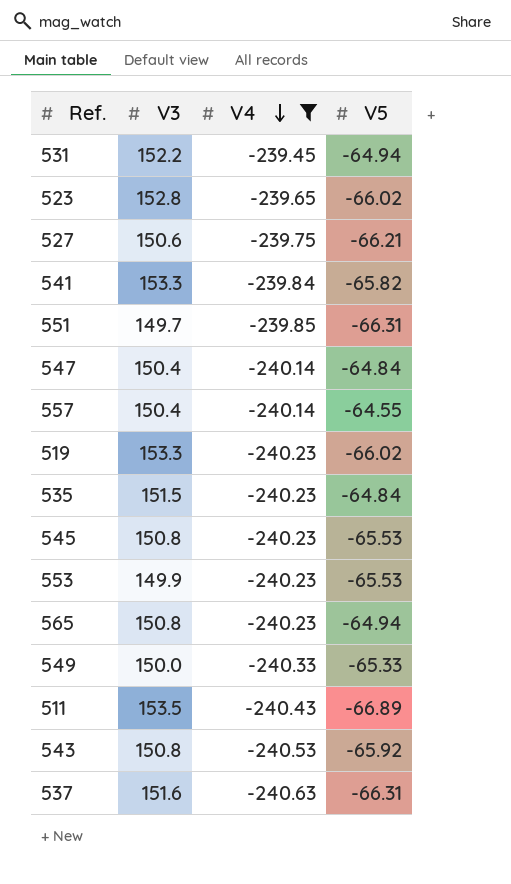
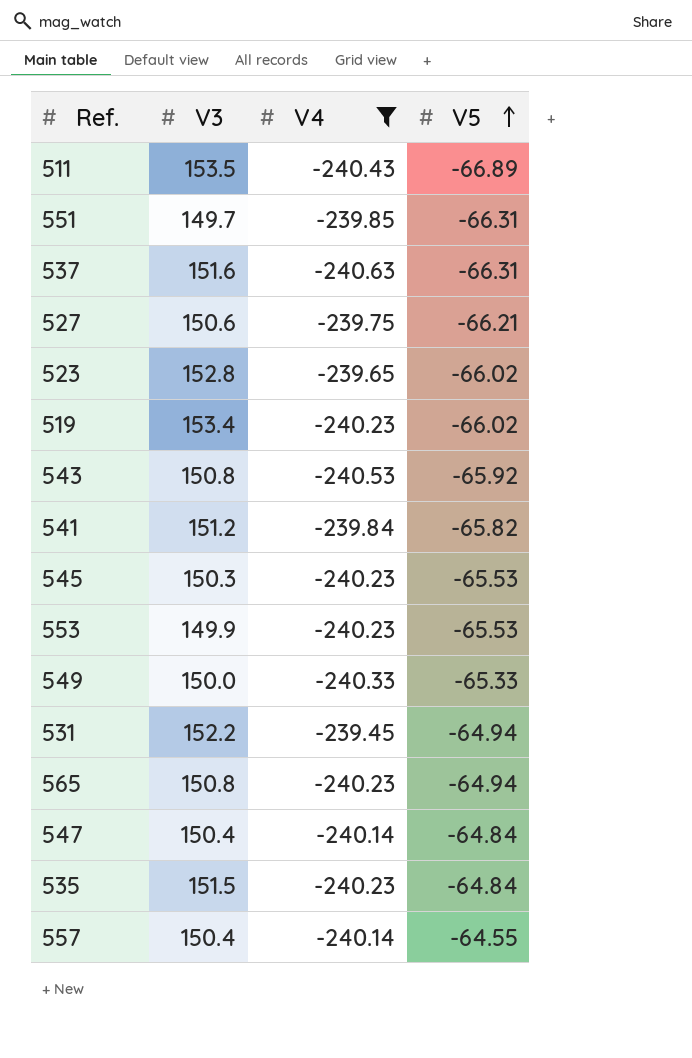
row order: V4 descending -> V5 ascending
519 | V3: 153.3 -> 153.4
541 | V3: 153.3 -> 151.2
545 | V3: 150.8 -> 150.3

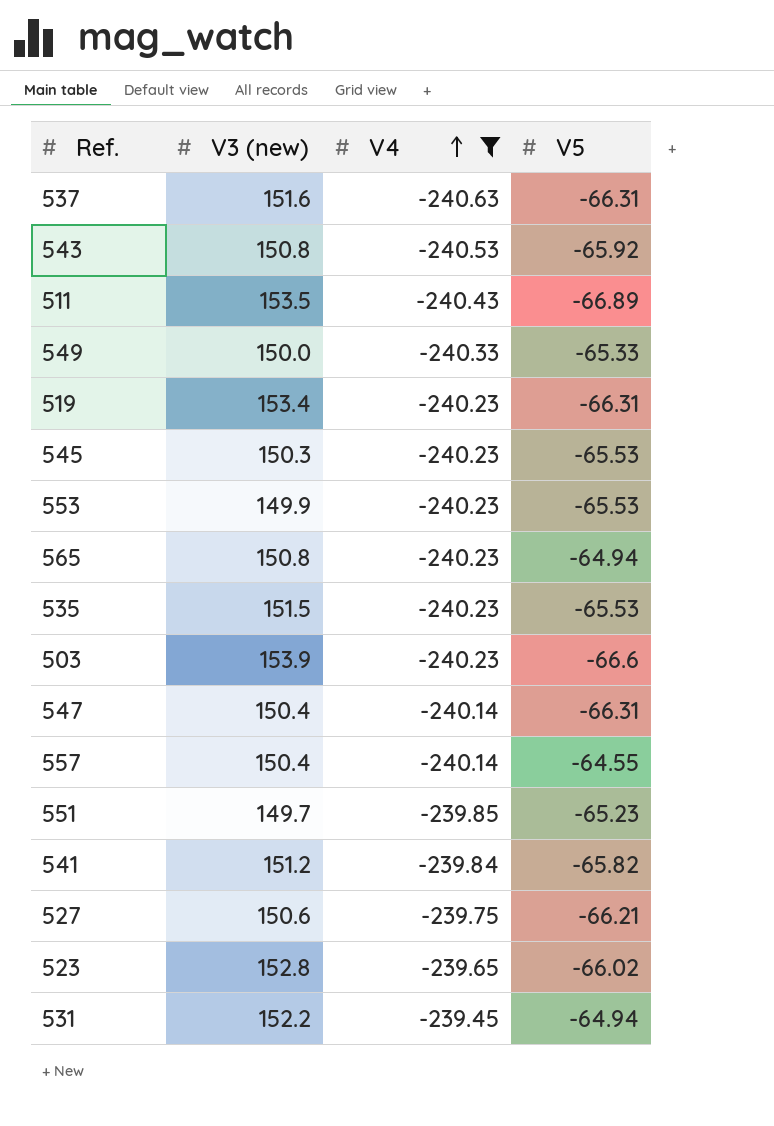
row order: V5 ascending -> V4 ascending
column name: V3 -> V3 (new)
519 | V5: -66.02 -> -66.31
535 | V5: -64.84 -> -65.53
row 503: none -> 153.9 | -240.23 | -66.6
547 | V5: -64.84 -> -66.31
551 | V5: -66.31 -> -65.23

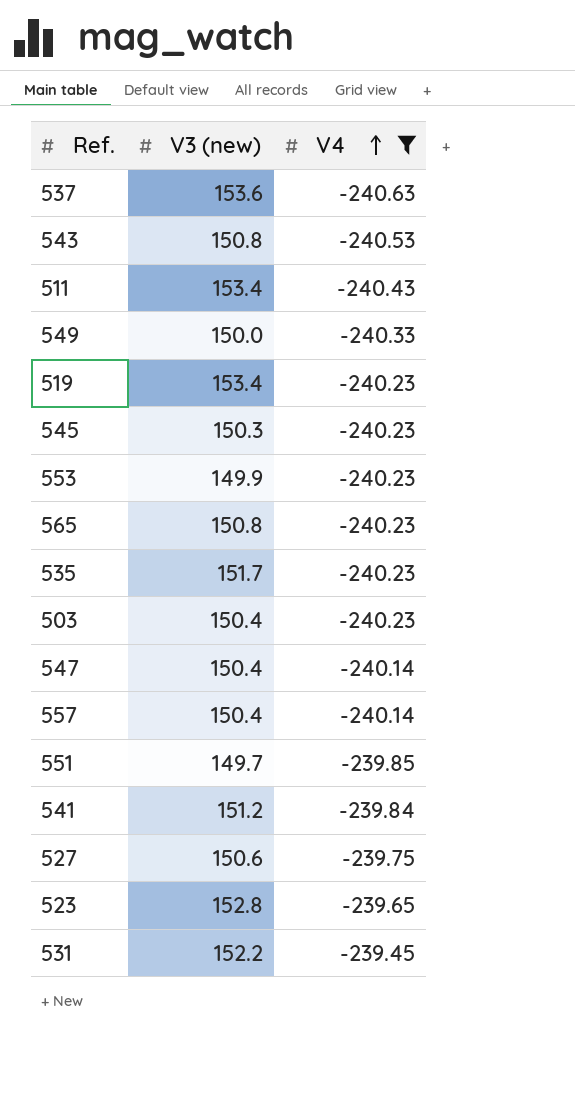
column V5 | position: 4 -> none
537 | V3 (new): 151.6 -> 153.6
511 | V3 (new): 153.5 -> 153.4
535 | V3 (new): 151.5 -> 151.7
503 | V3 (new): 153.9 -> 150.4

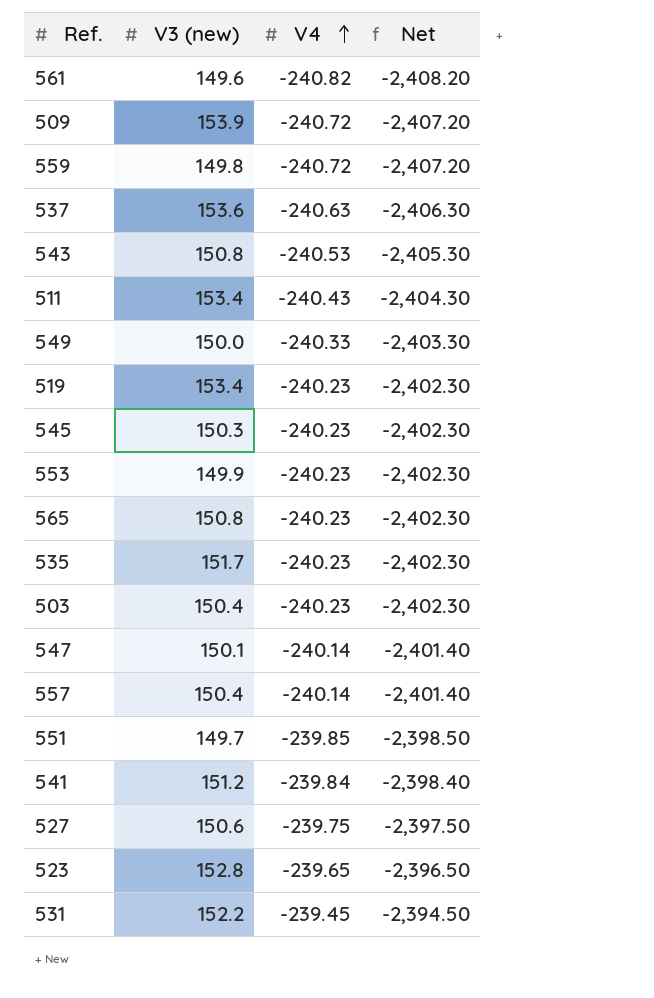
filter: V4 >= -240.63 -> none
column Net | formula: none -> [V4] * 10
547 | V3 (new): 150.4 -> 150.1

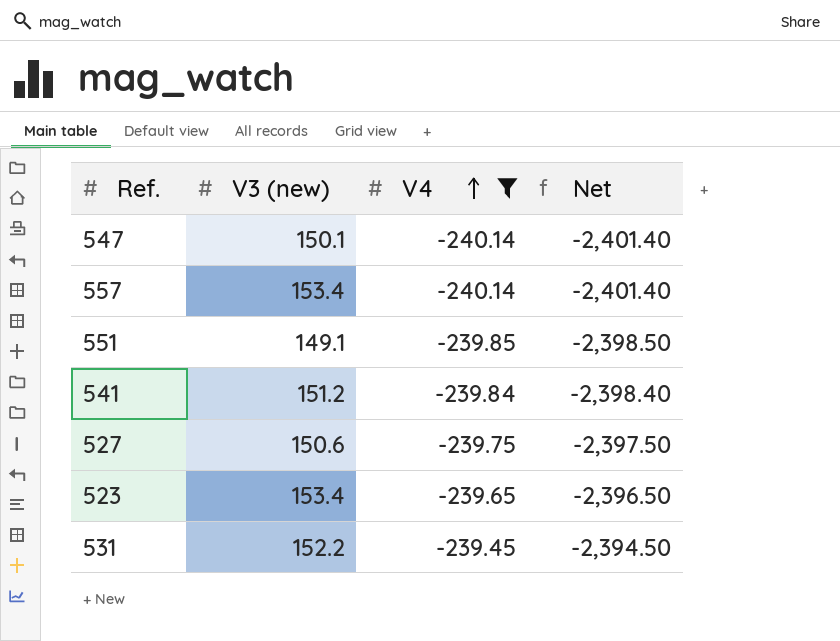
filter: none -> V4 >= -240.14
557 | V3 (new): 150.4 -> 153.4
551 | V3 (new): 149.7 -> 149.1
523 | V3 (new): 152.8 -> 153.4

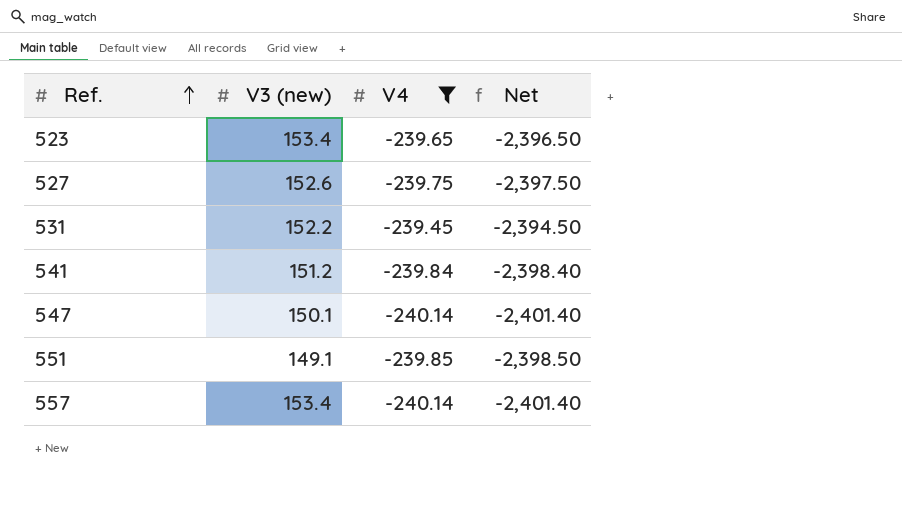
row order: V4 ascending -> Ref. ascending
527 | V3 (new): 150.6 -> 152.6

